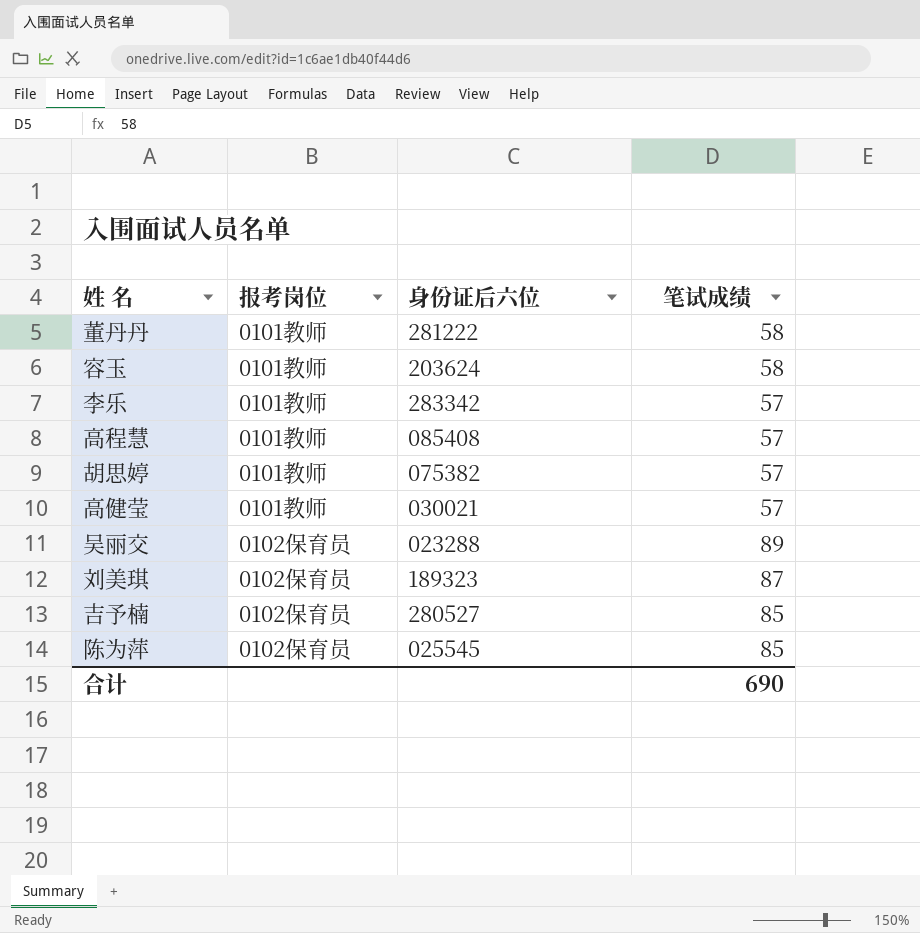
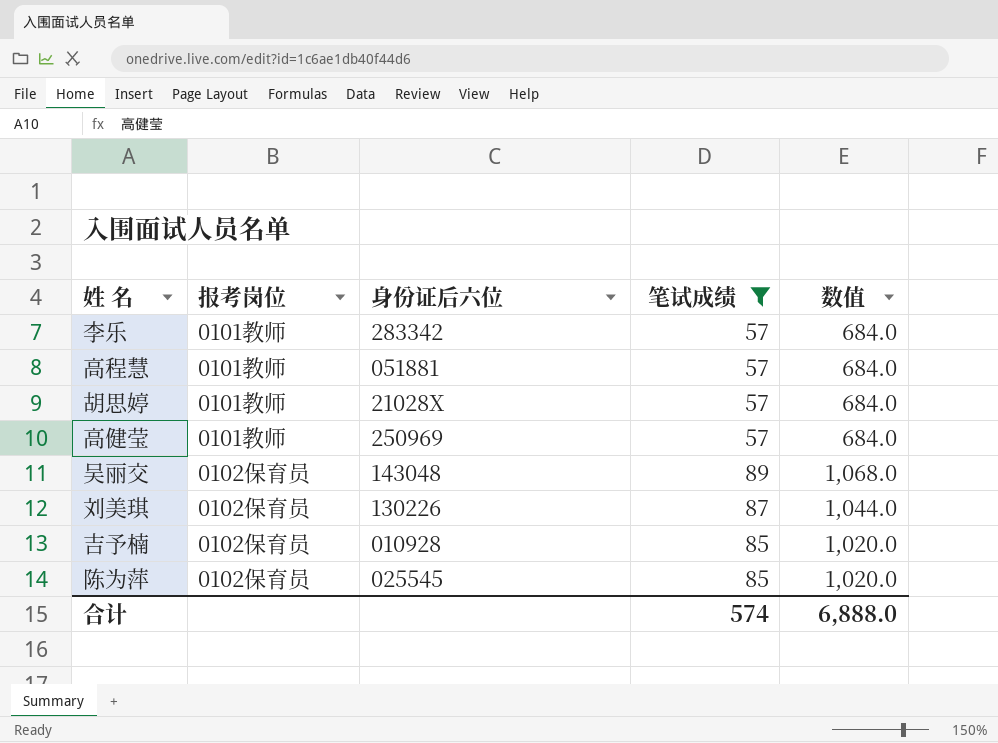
filter: none -> 笔试成绩 != 58
column 数值 | formula: none -> [笔试成绩] * 12
高程慧 | 身份证后六位: 085408 -> 051881
胡思婷 | 身份证后六位: 075382 -> 21028X
高健莹 | 身份证后六位: 030021 -> 250969
吴丽交 | 身份证后六位: 023288 -> 143048
刘美琪 | 身份证后六位: 189323 -> 130226
吉予楠 | 身份证后六位: 280527 -> 010928
合计 | 笔试成绩: 690 -> 574

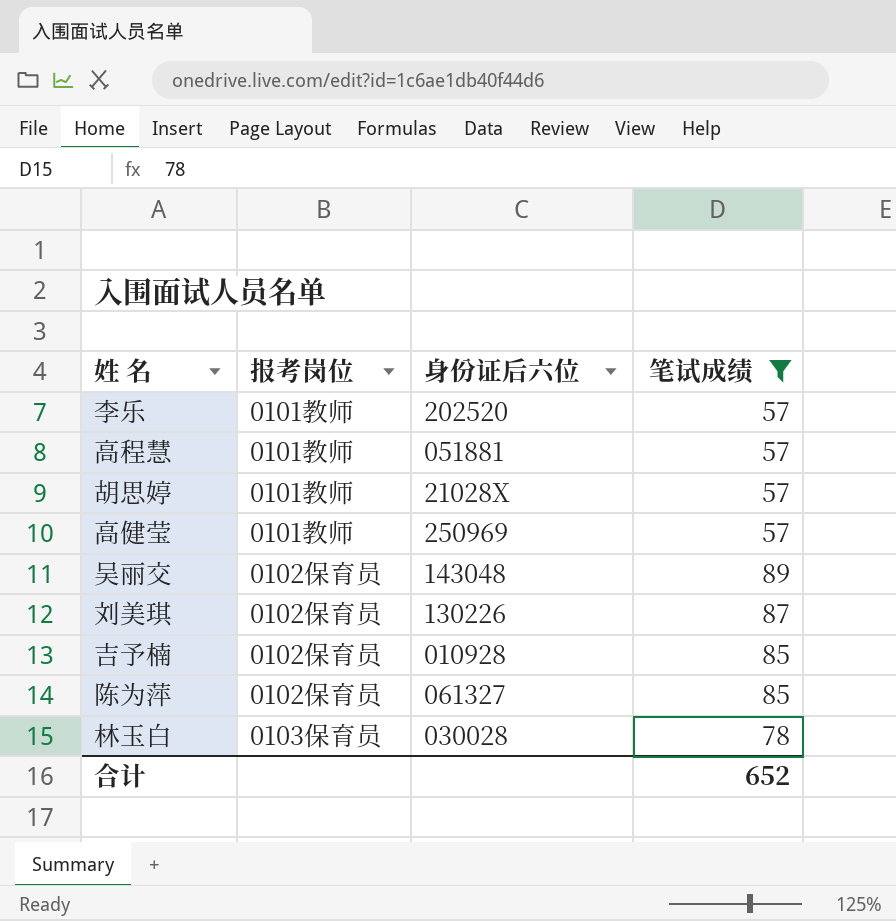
column 数值 | formula: [笔试成绩] * 12 -> none
李乐 | 身份证后六位: 283342 -> 202520
陈为萍 | 身份证后六位: 025545 -> 061327
row 林玉白: none -> 0103保育员 | 030028 | 78
合计 | 笔试成绩: 574 -> 652

